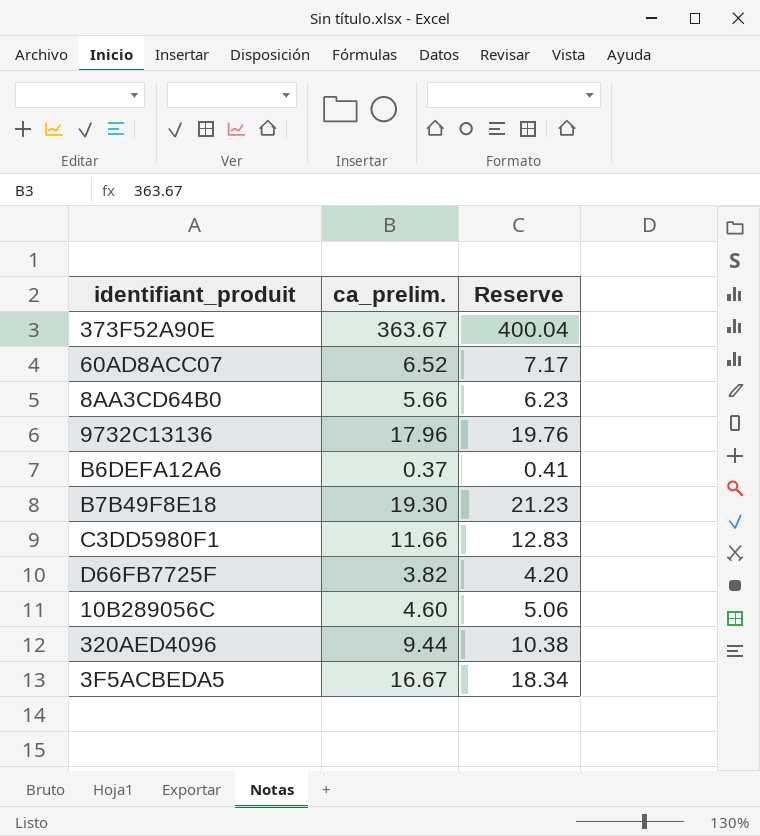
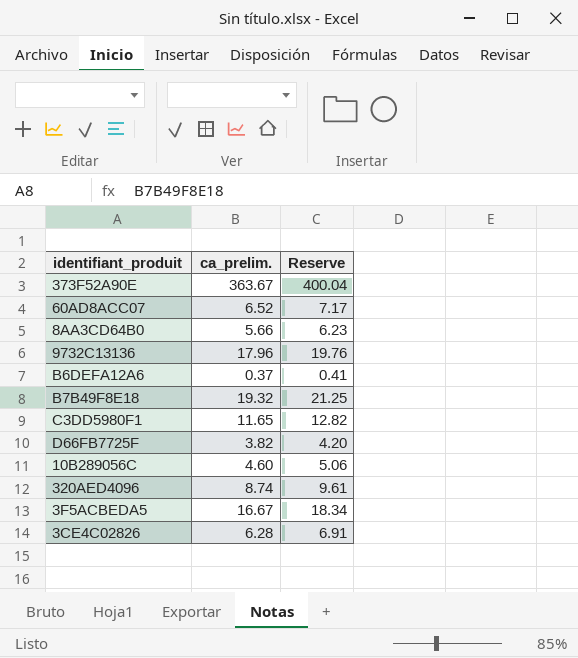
B7B49F8E18 | ca_prelim.: 19.30 -> 19.32
B7B49F8E18 | Reserve: 21.23 -> 21.25
C3DD5980F1 | ca_prelim.: 11.66 -> 11.65
C3DD5980F1 | Reserve: 12.83 -> 12.82
320AED4096 | ca_prelim.: 9.44 -> 8.74
320AED4096 | Reserve: 10.38 -> 9.61
row 3CE4C02826: none -> 6.28 | 6.91

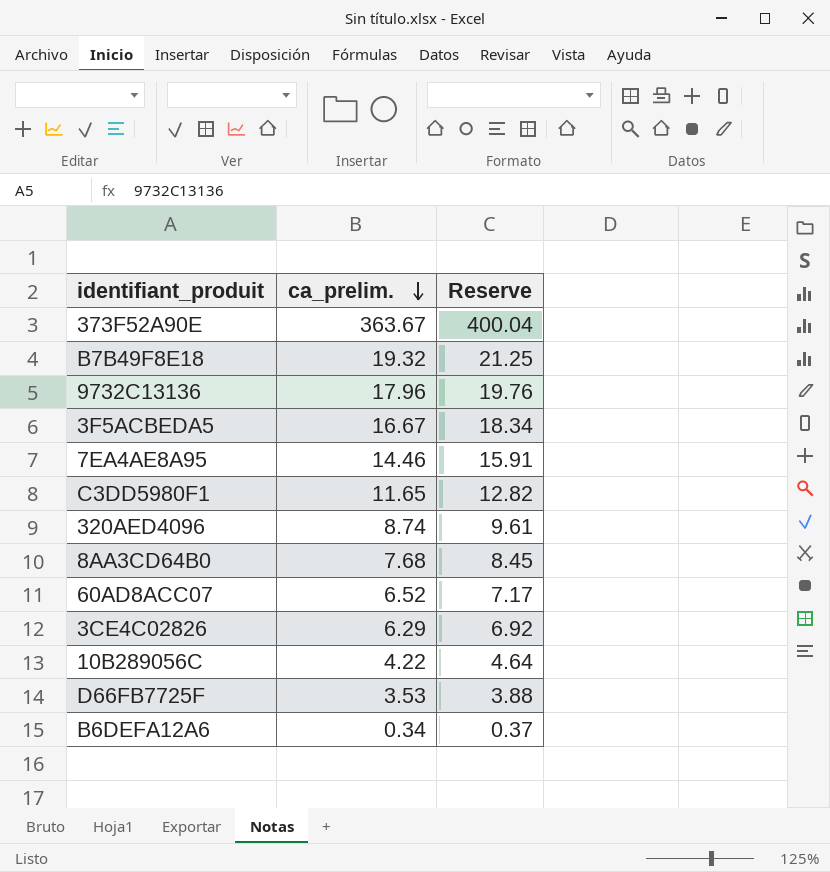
row order: none -> ca_prelim. descending
row 7EA4AE8A95: none -> 14.46 | 15.91
8AA3CD64B0 | ca_prelim.: 5.66 -> 7.68
8AA3CD64B0 | Reserve: 6.23 -> 8.45
3CE4C02826 | ca_prelim.: 6.28 -> 6.29
3CE4C02826 | Reserve: 6.91 -> 6.92
10B289056C | ca_prelim.: 4.60 -> 4.22
10B289056C | Reserve: 5.06 -> 4.64
D66FB7725F | ca_prelim.: 3.82 -> 3.53
D66FB7725F | Reserve: 4.20 -> 3.88
B6DEFA12A6 | ca_prelim.: 0.37 -> 0.34
B6DEFA12A6 | Reserve: 0.41 -> 0.37

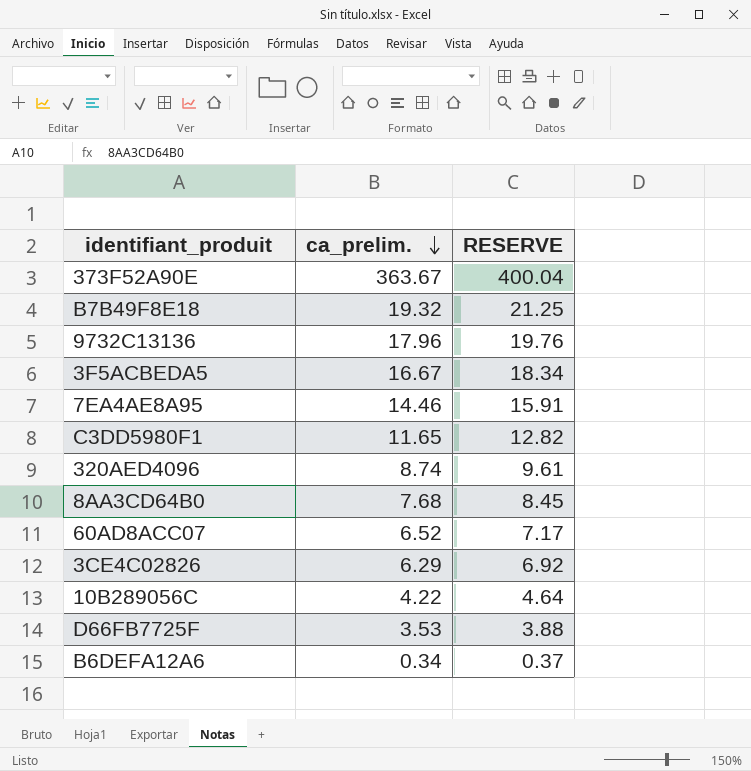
column name: Reserve -> RESERVE

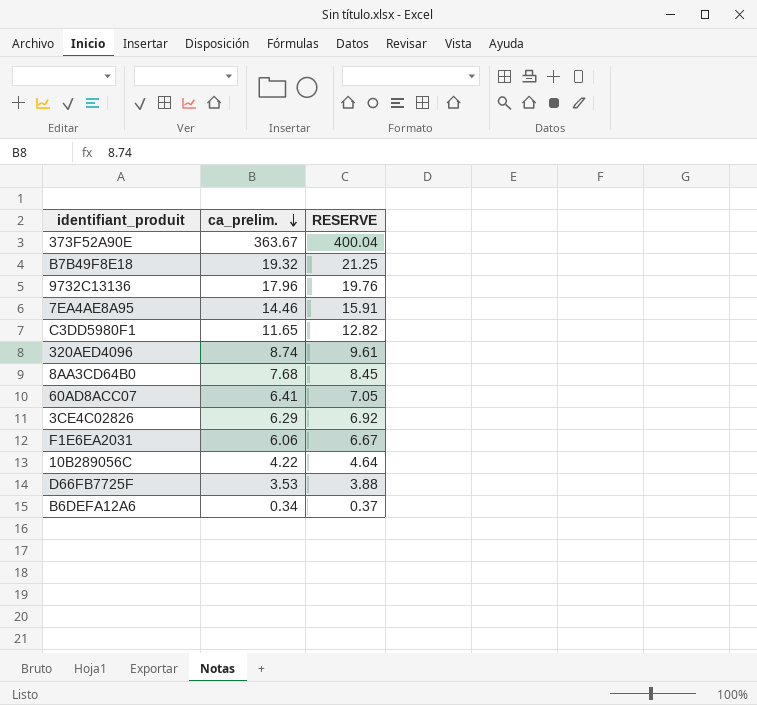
row 3F5ACBEDA5: 16.67 | 18.34 -> none
60AD8ACC07 | ca_prelim.: 6.52 -> 6.41
60AD8ACC07 | RESERVE: 7.17 -> 7.05
row F1E6EA2031: none -> 6.06 | 6.67

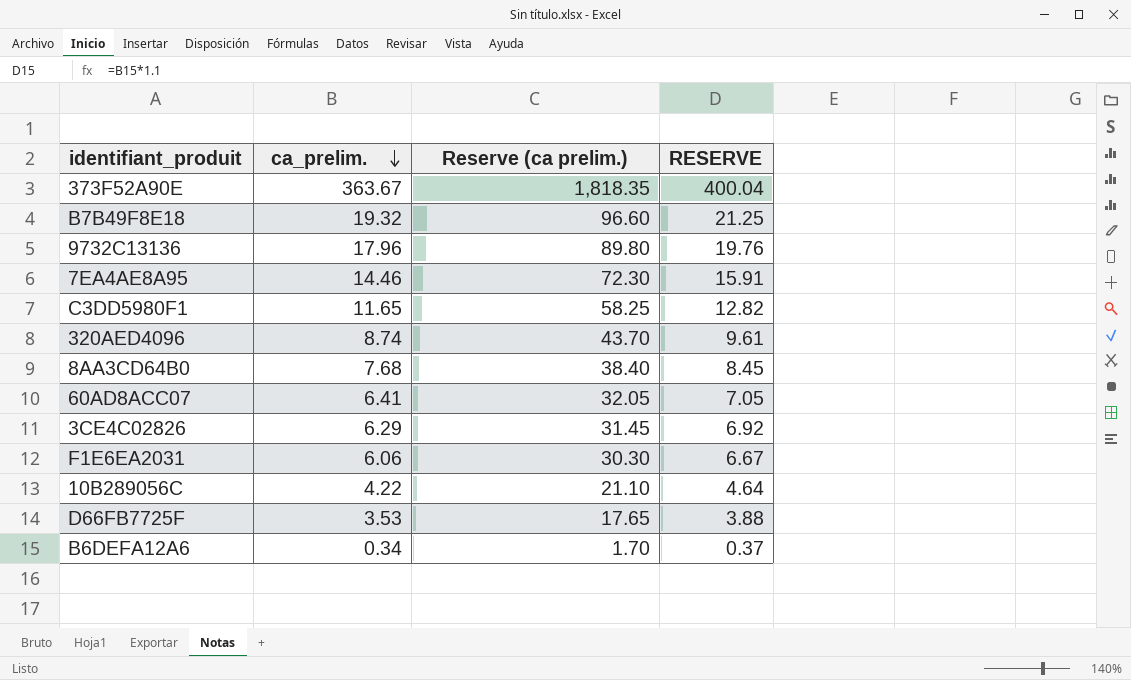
column Reserve (ca prelim.) | formula: none -> [ca_prelim.] * 5

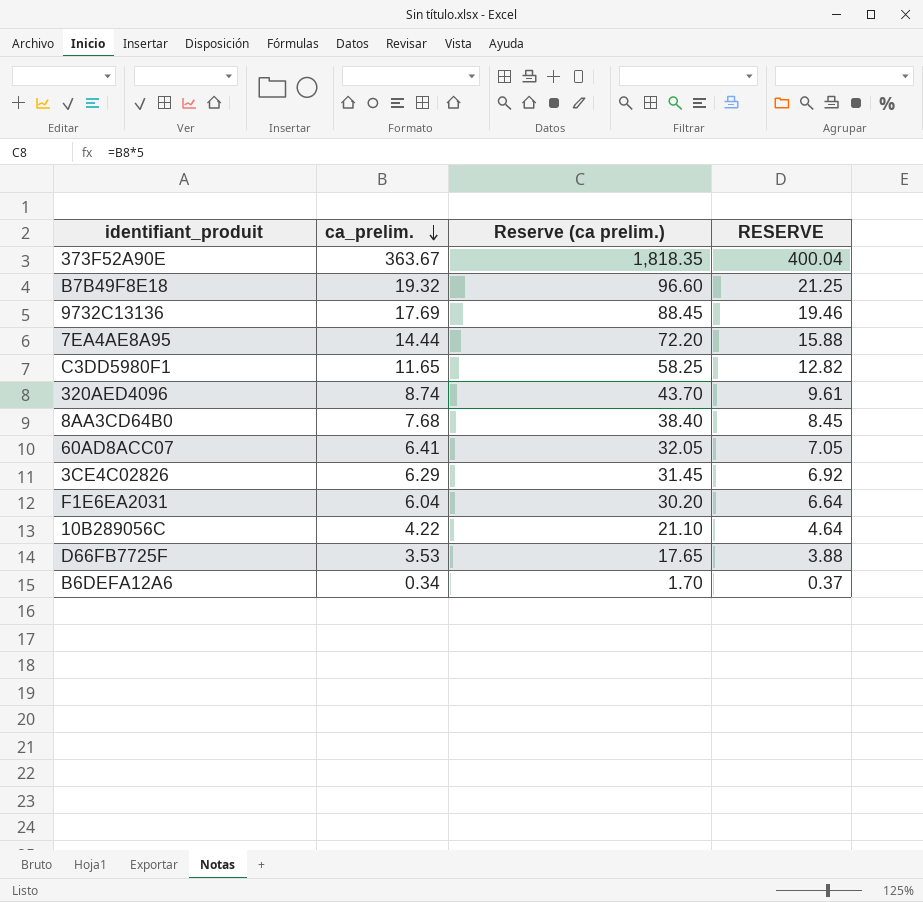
9732C13136 | ca_prelim.: 17.96 -> 17.69
9732C13136 | Reserve (ca prelim.): 89.80 -> 88.45
9732C13136 | RESERVE: 19.76 -> 19.46
7EA4AE8A95 | ca_prelim.: 14.46 -> 14.44
7EA4AE8A95 | Reserve (ca prelim.): 72.30 -> 72.20
7EA4AE8A95 | RESERVE: 15.91 -> 15.88
F1E6EA2031 | ca_prelim.: 6.06 -> 6.04
F1E6EA2031 | Reserve (ca prelim.): 30.30 -> 30.20
F1E6EA2031 | RESERVE: 6.67 -> 6.64

